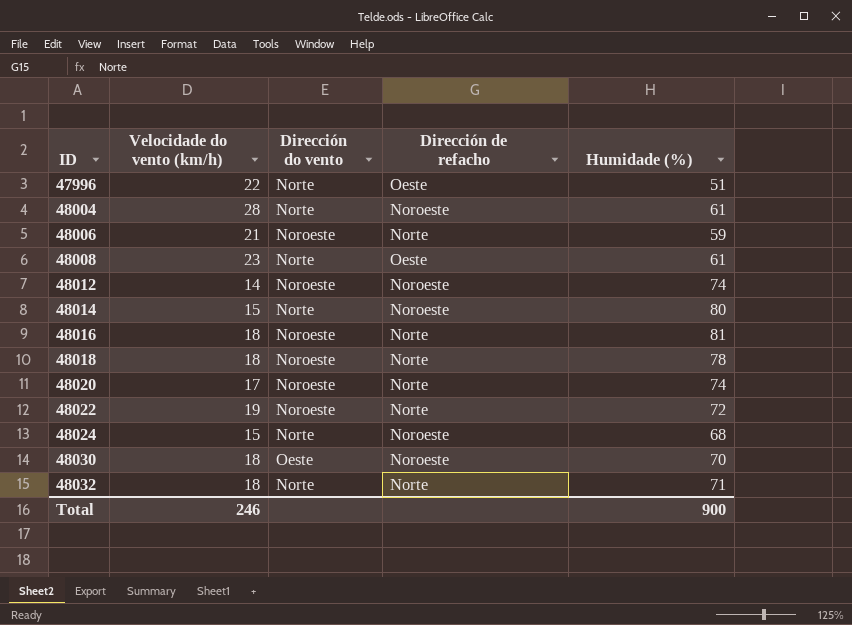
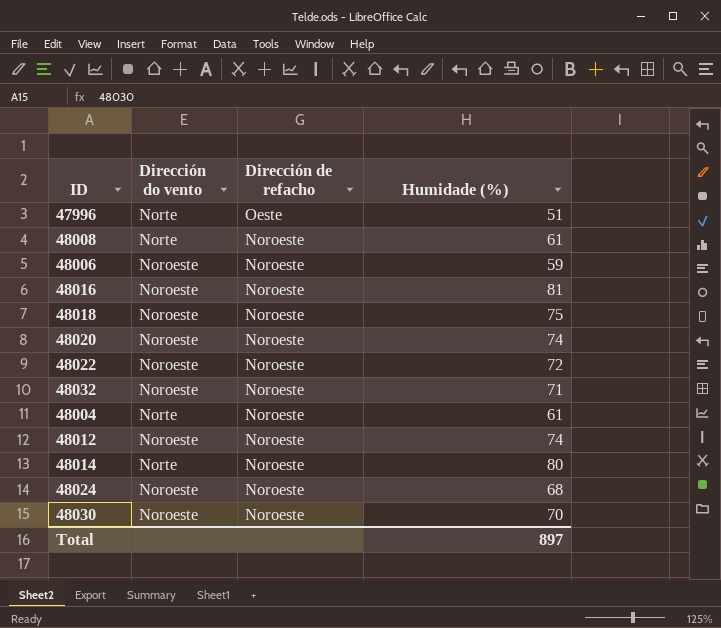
row order: ID ascending -> Dirección de refacho descending
column Velocidade do vento (km/h) | position: 2 -> none
48008 | Dirección de refacho: Oeste -> Noroeste
48006 | Dirección de refacho: Norte -> Noroeste
48016 | Dirección de refacho: Norte -> Noroeste
48018 | Dirección de refacho: Norte -> Noroeste
48018 | Humidade (%): 78 -> 75
48020 | Dirección de refacho: Norte -> Noroeste
48022 | Dirección de refacho: Norte -> Noroeste
48032 | Dirección do vento: Norte -> Noroeste
48032 | Dirección de refacho: Norte -> Noroeste
48024 | Dirección do vento: Norte -> Noroeste
48030 | Dirección do vento: Oeste -> Noroeste
Total | Humidade (%): 900 -> 897

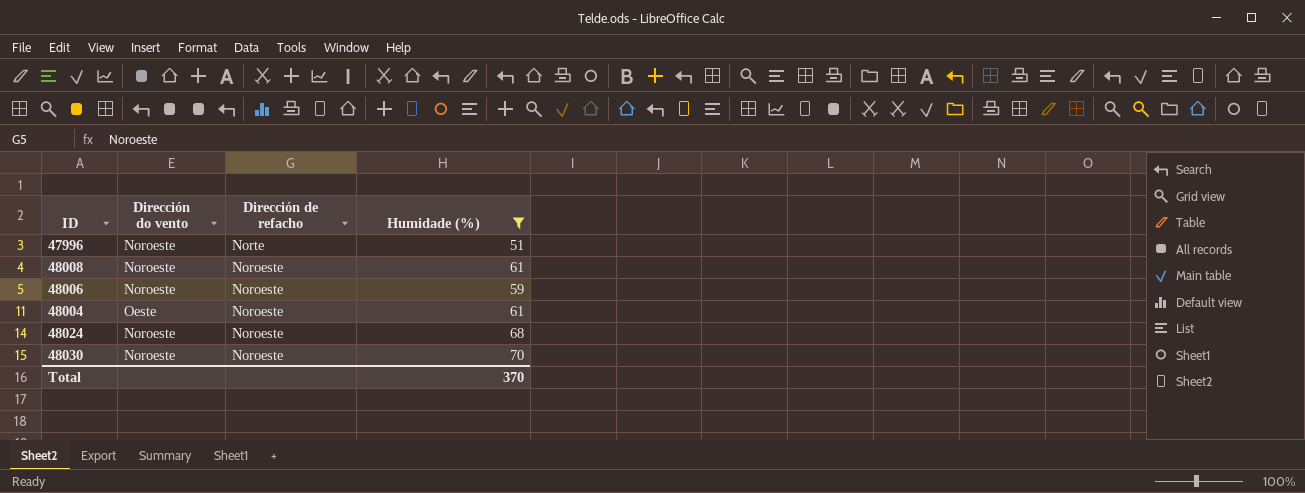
filter: none -> Humidade (%) <= 70
47996 | Dirección do vento: Norte -> Noroeste
47996 | Dirección de refacho: Oeste -> Norte
48008 | Dirección do vento: Norte -> Noroeste
48004 | Dirección do vento: Norte -> Oeste
Total | Humidade (%): 897 -> 370

